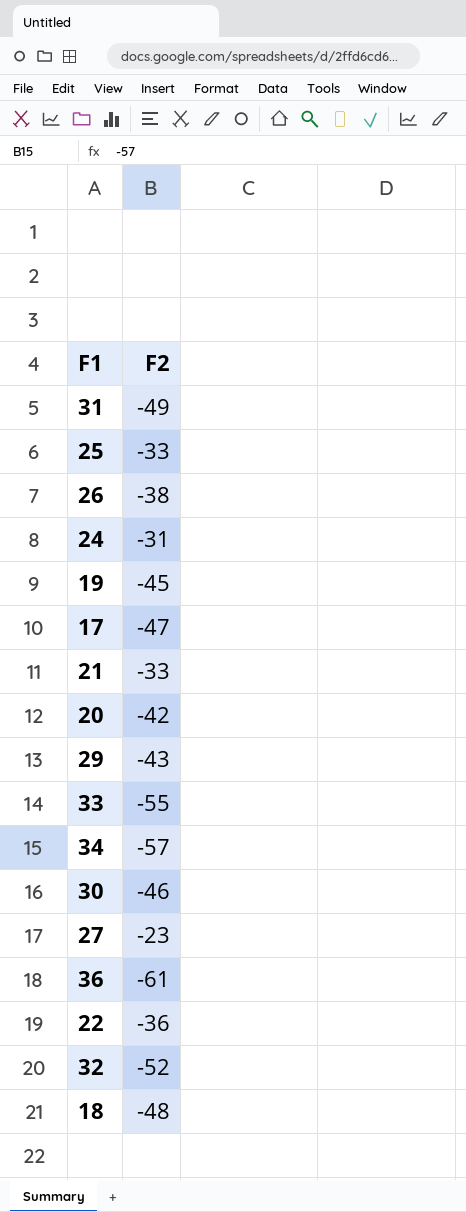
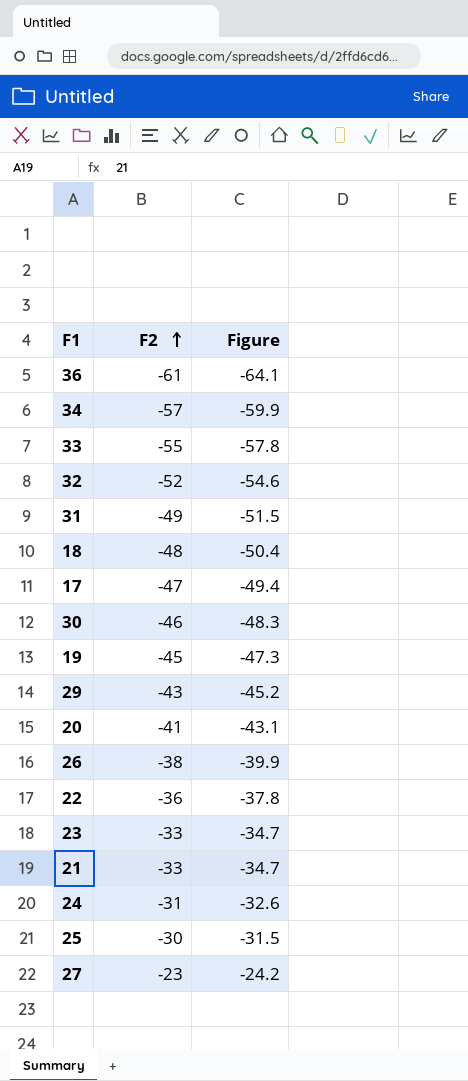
row order: none -> F2 ascending
column Figure | formula: none -> [F2] * 1.05
20 | F2: -42 -> -41
row 23: none -> -33 | -34.7
25 | F2: -33 -> -30

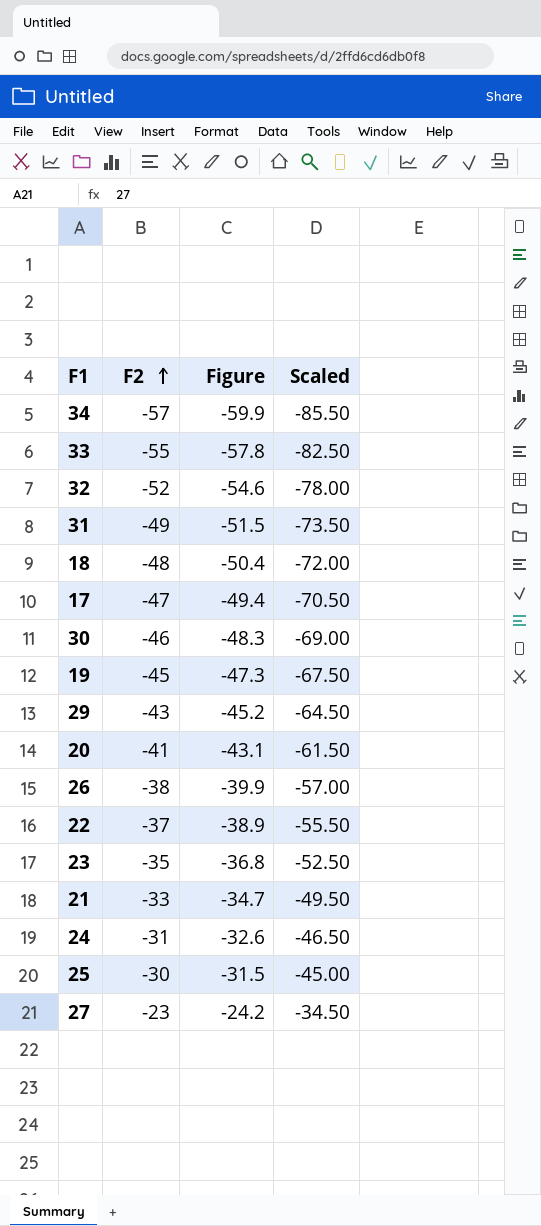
column Scaled | formula: none -> [F2] * 1.5
row 36: -61 | -64.1 -> none
22 | F2: -36 -> -37
22 | Figure: -37.8 -> -38.9
23 | F2: -33 -> -35
23 | Figure: -34.7 -> -36.8

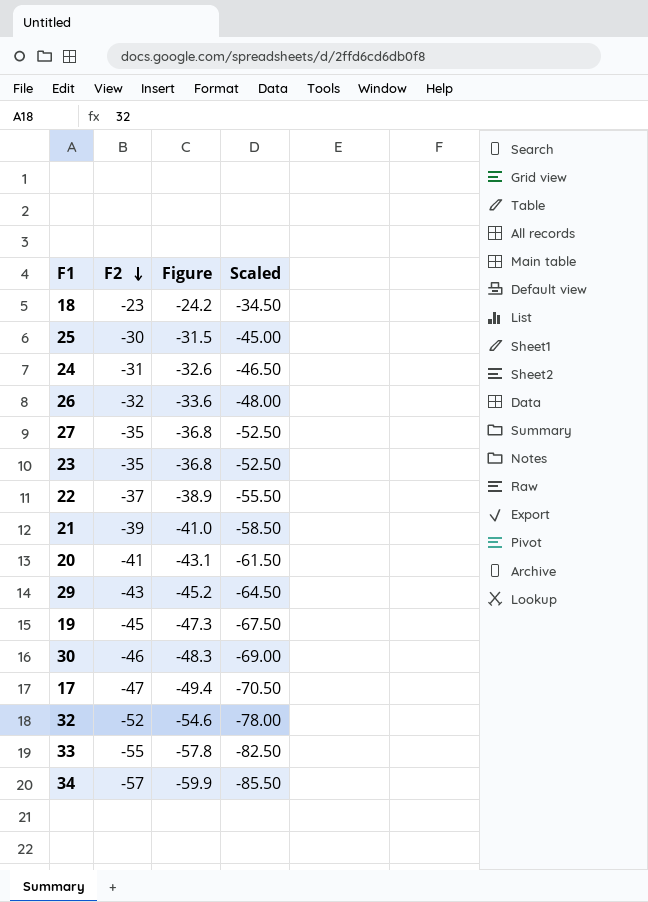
row order: F2 ascending -> F2 descending
row 31: -49 | -51.5 | -73.50 -> none
18 | F2: -48 -> -23
18 | Figure: -50.4 -> -24.2
18 | Scaled: -72.00 -> -34.50
26 | F2: -38 -> -32
26 | Figure: -39.9 -> -33.6
26 | Scaled: -57.00 -> -48.00
27 | F2: -23 -> -35
27 | Figure: -24.2 -> -36.8
27 | Scaled: -34.50 -> -52.50
21 | F2: -33 -> -39
21 | Figure: -34.7 -> -41.0
21 | Scaled: -49.50 -> -58.50

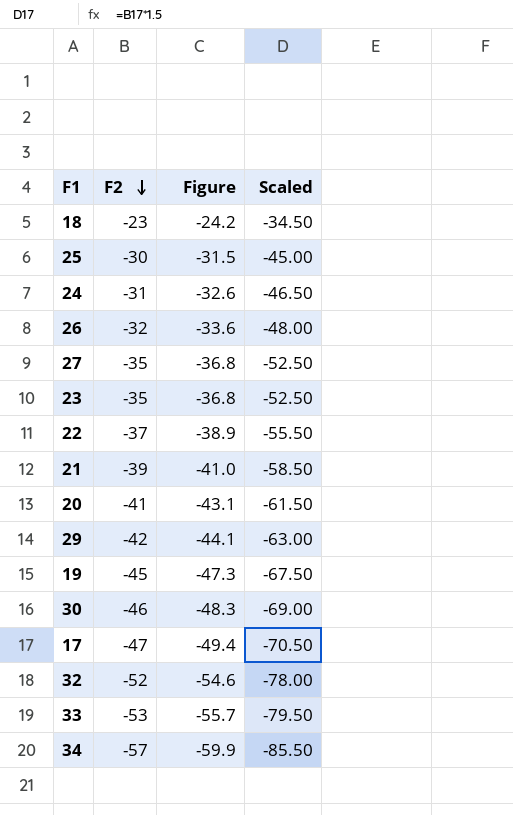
29 | F2: -43 -> -42
29 | Figure: -45.2 -> -44.1
29 | Scaled: -64.50 -> -63.00
33 | F2: -55 -> -53
33 | Figure: -57.8 -> -55.7
33 | Scaled: -82.50 -> -79.50

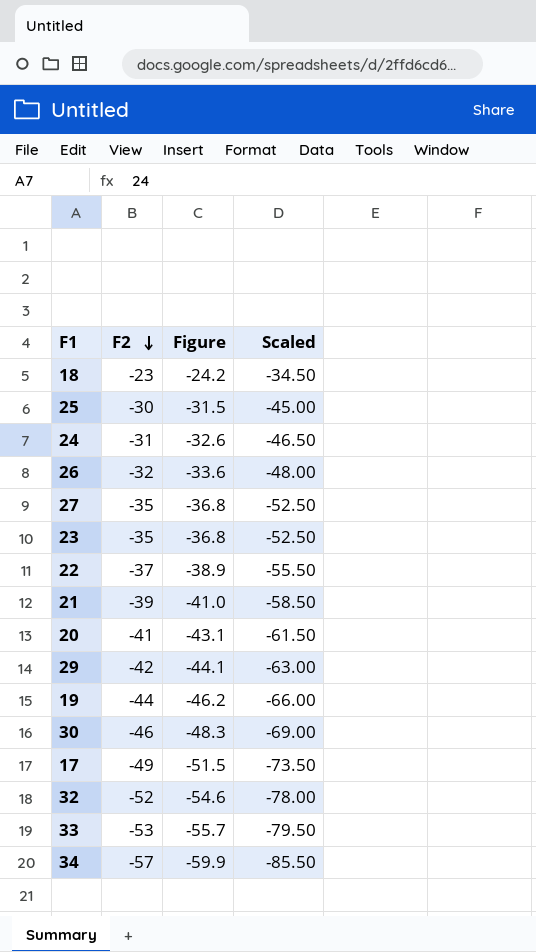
19 | F2: -45 -> -44
19 | Figure: -47.3 -> -46.2
19 | Scaled: -67.50 -> -66.00
17 | F2: -47 -> -49
17 | Figure: -49.4 -> -51.5
17 | Scaled: -70.50 -> -73.50

